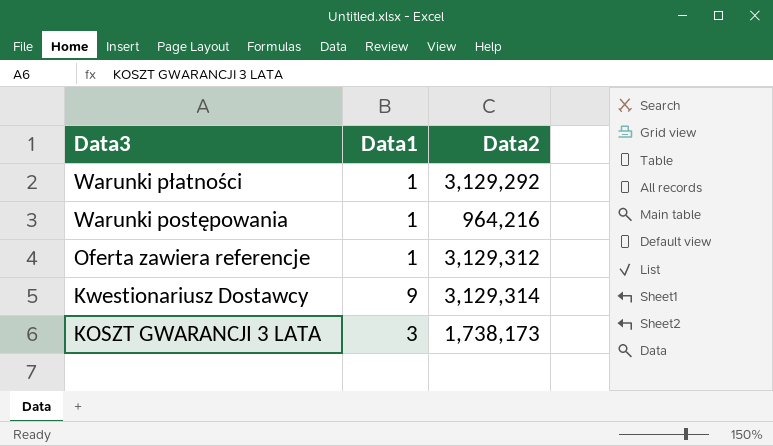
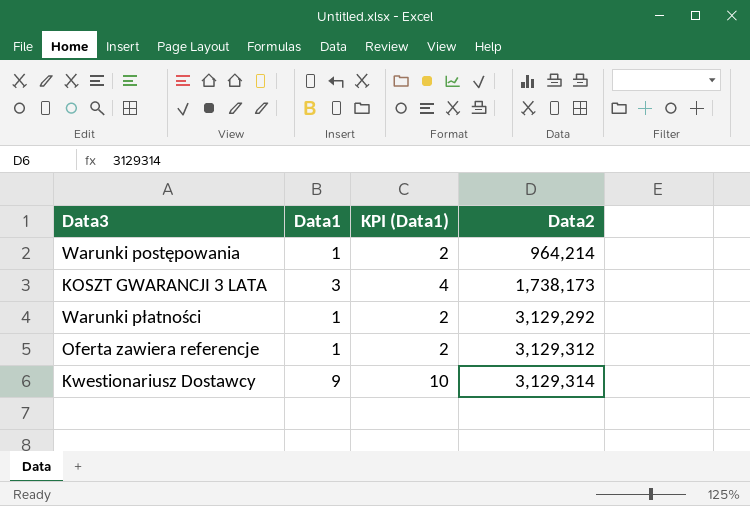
row order: Data3 descending -> Data2 ascending
column KPI (Data1) | formula: none -> [Data1] + 1
Warunki postępowania | Data2: 964,216 -> 964,214

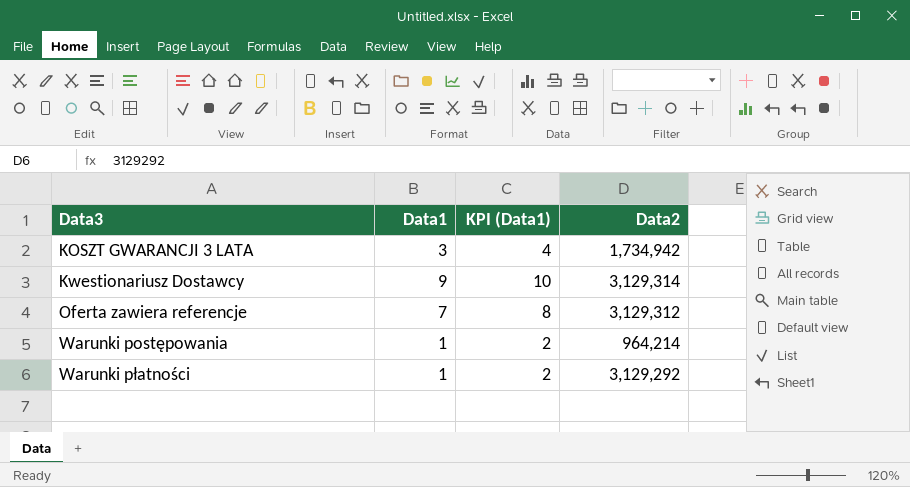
row order: Data2 ascending -> Data3 ascending
KOSZT GWARANCJI 3 LATA | Data2: 1,738,173 -> 1,734,942
Oferta zawiera referencje | Data1: 1 -> 7
Oferta zawiera referencje | KPI (Data1): 2 -> 8

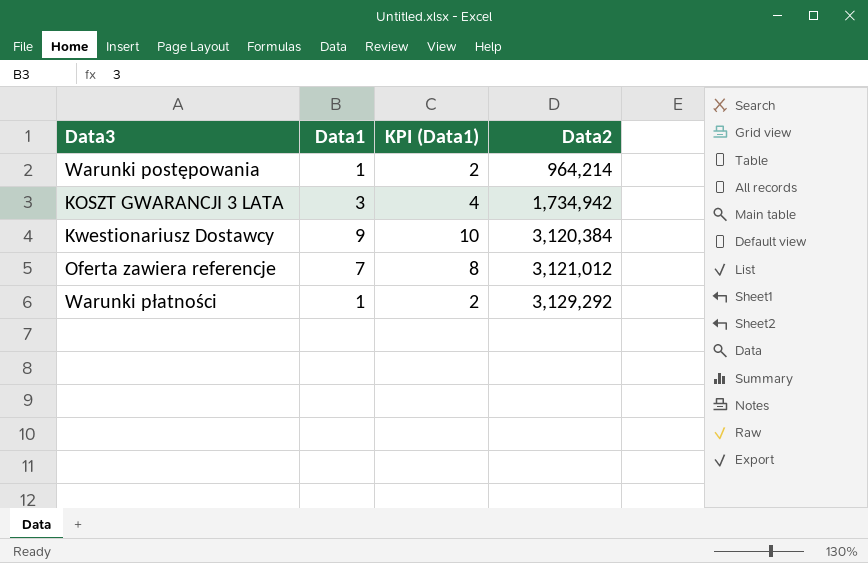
row order: Data3 ascending -> Data2 ascending
Kwestionariusz Dostawcy | Data2: 3,129,314 -> 3,120,384
Oferta zawiera referencje | Data2: 3,129,312 -> 3,121,012

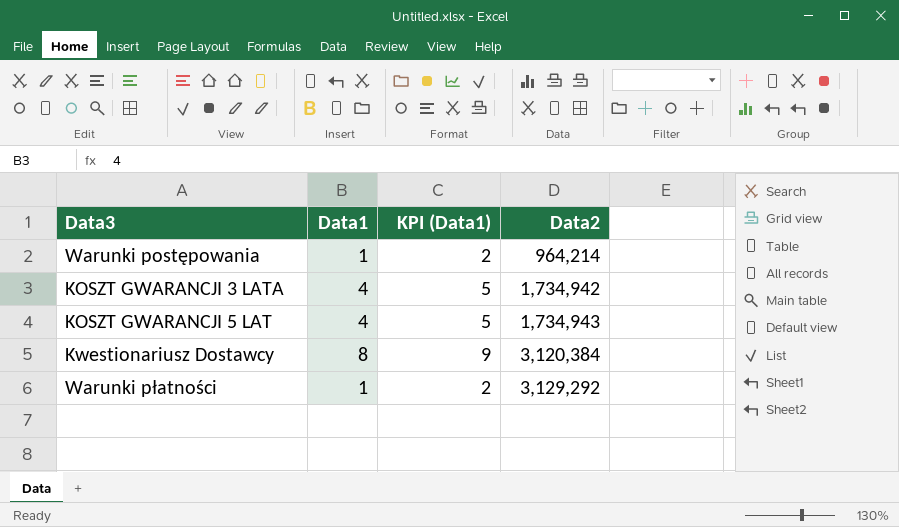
row Oferta zawiera referencje: 7 | 8 | 3,121,012 -> none
KOSZT GWARANCJI 3 LATA | Data1: 3 -> 4
KOSZT GWARANCJI 3 LATA | KPI (Data1): 4 -> 5
row KOSZT GWARANCJI 5 LAT: none -> 4 | 5 | 1,734,943
Kwestionariusz Dostawcy | Data1: 9 -> 8
Kwestionariusz Dostawcy | KPI (Data1): 10 -> 9

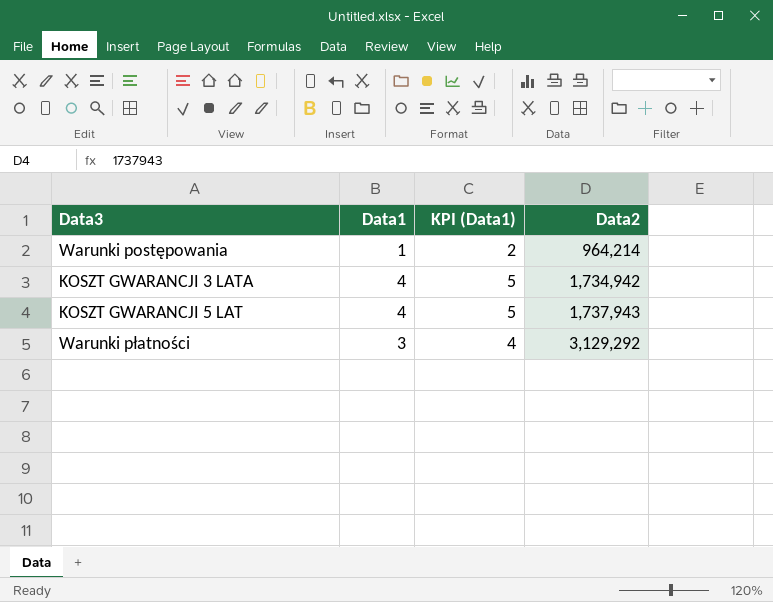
row Kwestionariusz Dostawcy: 8 | 9 | 3,120,384 -> none
KOSZT GWARANCJI 5 LAT | Data2: 1,734,943 -> 1,737,943
Warunki płatności | Data1: 1 -> 3
Warunki płatności | KPI (Data1): 2 -> 4

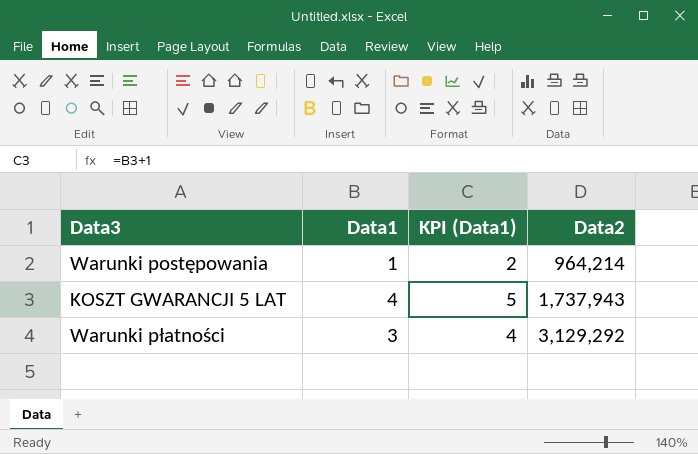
row KOSZT GWARANCJI 3 LATA: 4 | 5 | 1,734,942 -> none

